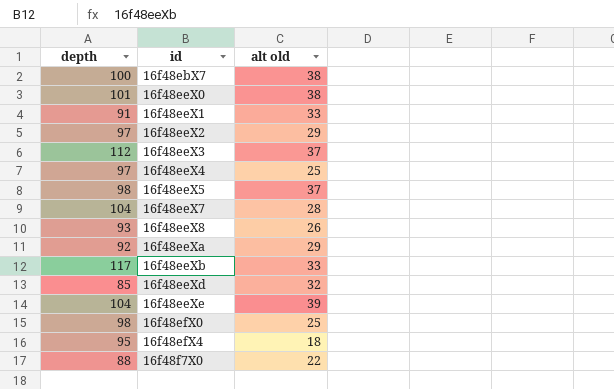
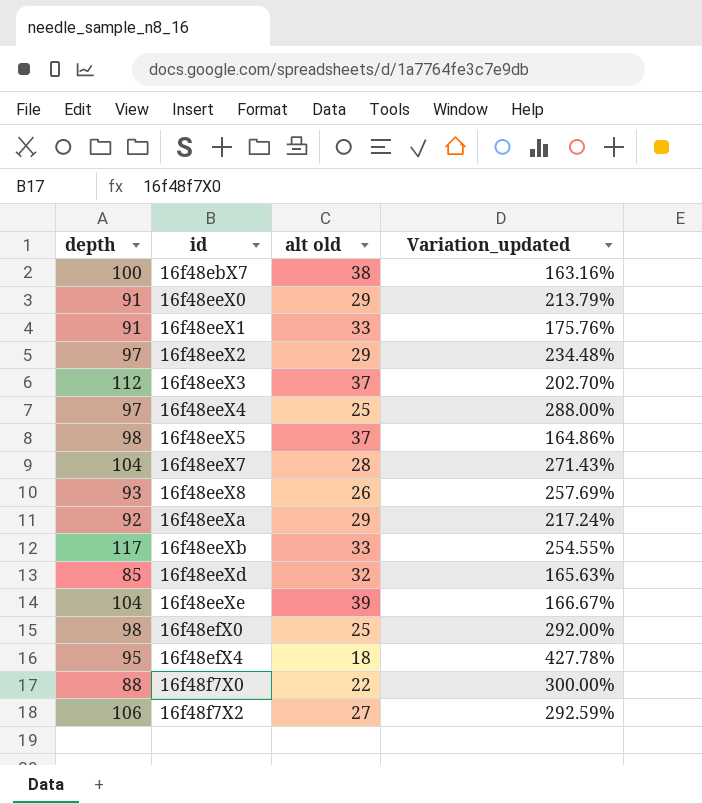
column Variation_updated | formula: none -> ([depth] - [alt old]) / [alt old]
16f48eeX0 | depth: 101 -> 91
16f48eeX0 | alt old: 38 -> 29
row 16f48f7X2: none -> 106 | 27 | 292.59%

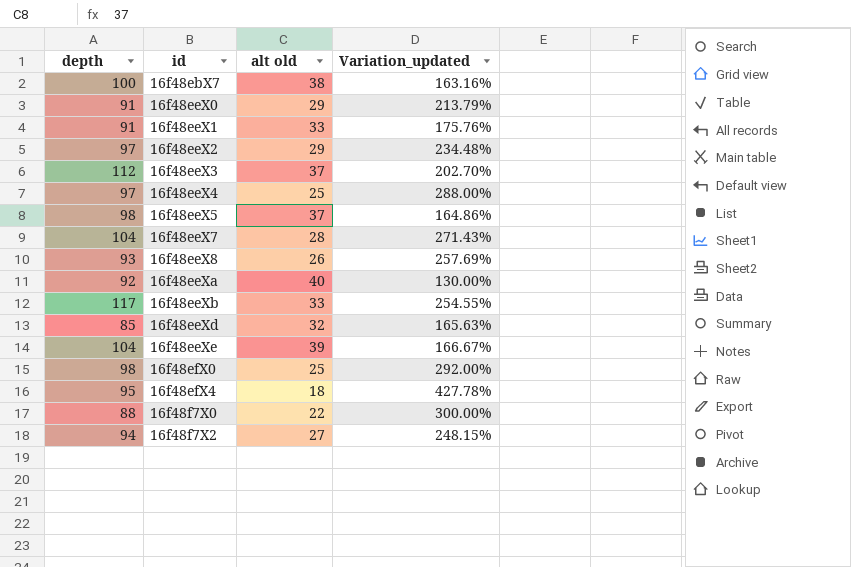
16f48eeXa | alt old: 29 -> 40
16f48eeXa | Variation_updated: 217.24% -> 130.00%
16f48f7X2 | depth: 106 -> 94
16f48f7X2 | Variation_updated: 292.59% -> 248.15%

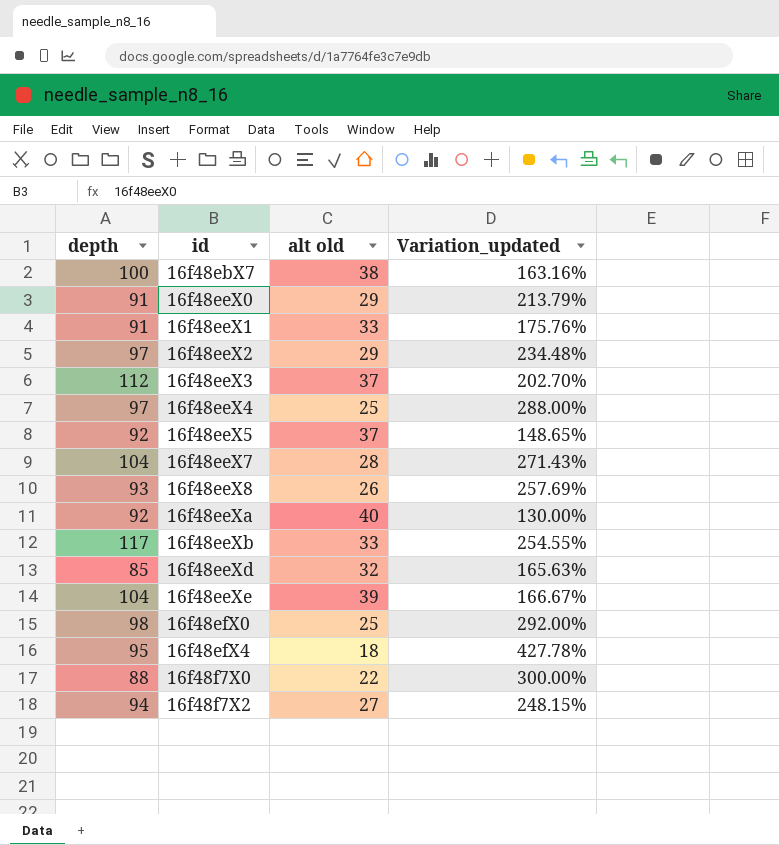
16f48eeX5 | depth: 98 -> 92
16f48eeX5 | Variation_updated: 164.86% -> 148.65%

